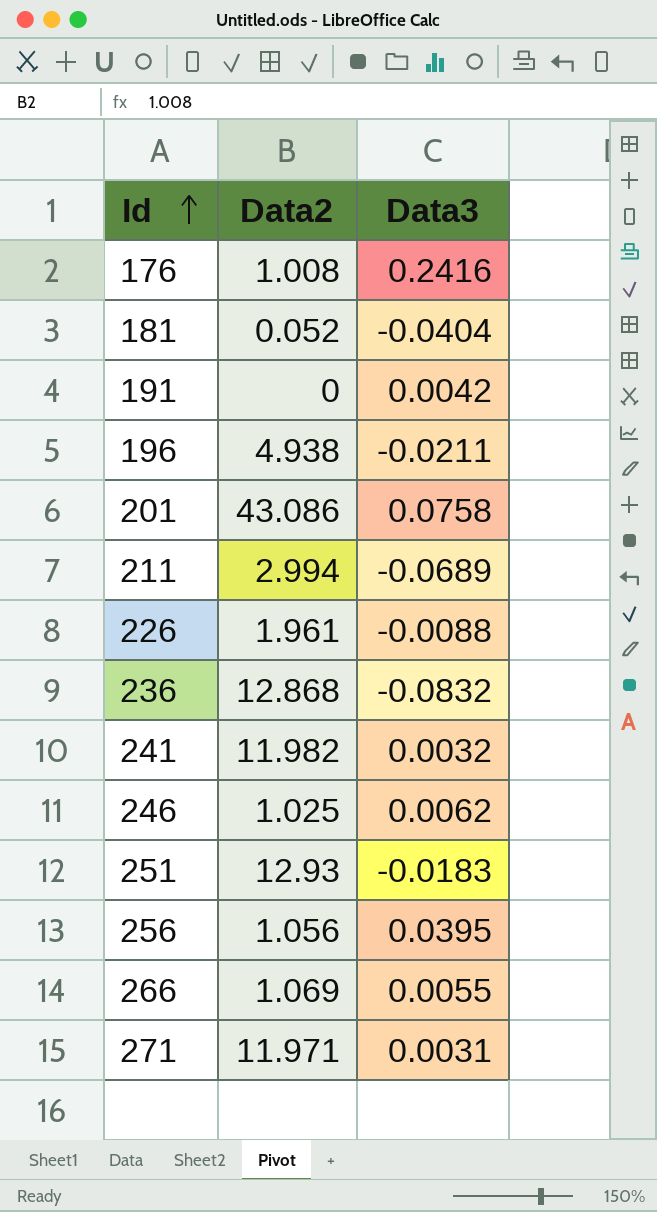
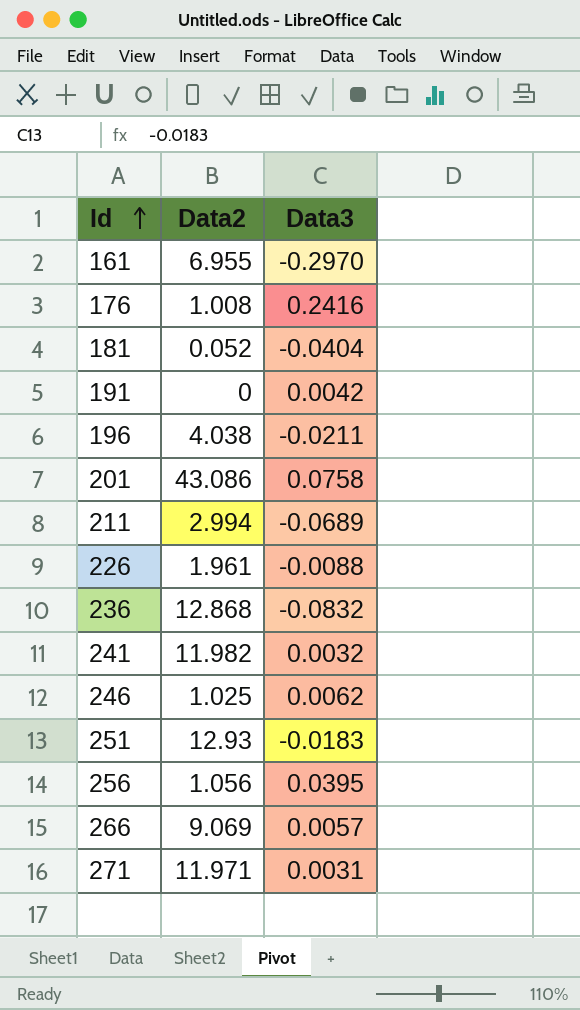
row 161: none -> 6.955 | -0.2970
196 | Data2: 4.938 -> 4.038
266 | Data2: 1.069 -> 9.069
266 | Data3: 0.0055 -> 0.0057

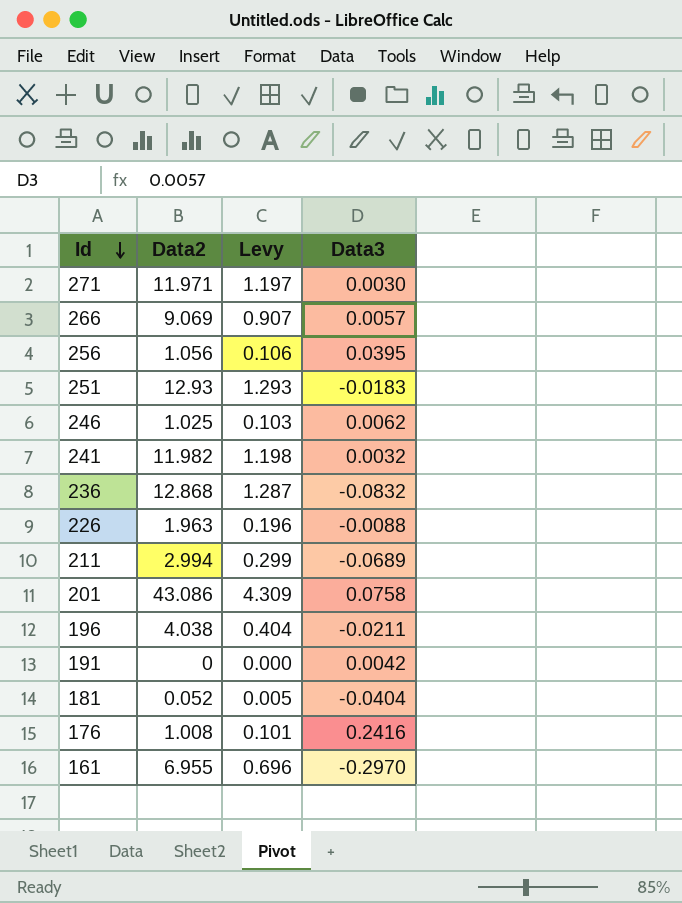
row order: Id ascending -> Id descending
column Levy | formula: none -> [Data2] * 0.1
271 | Data3: 0.0031 -> 0.0030
226 | Data2: 1.961 -> 1.963

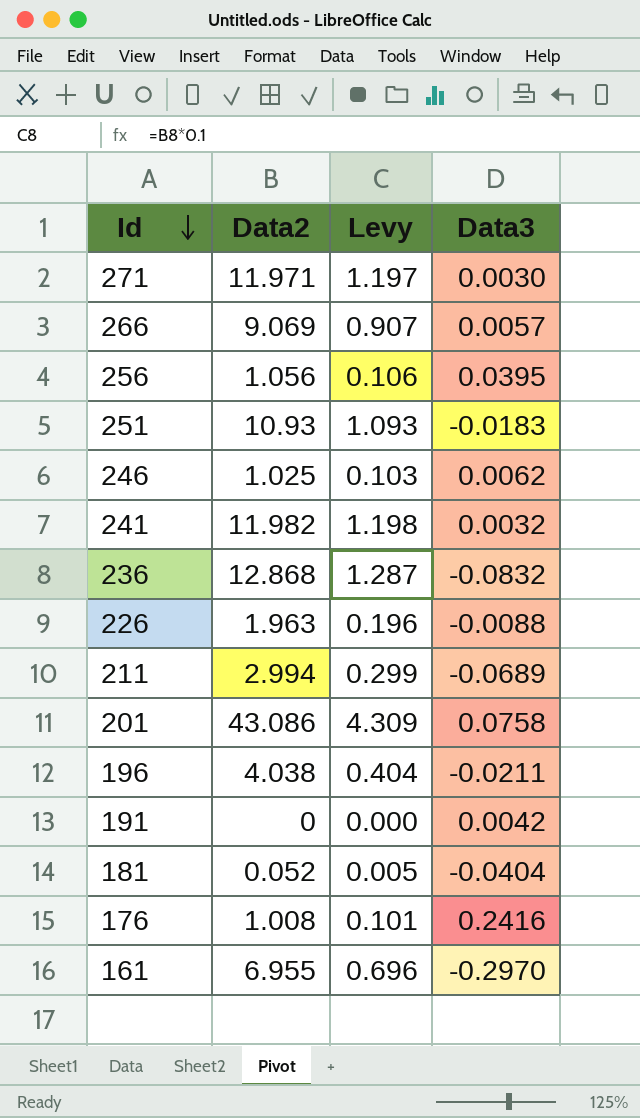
251 | Data2: 12.93 -> 10.93
251 | Levy: 1.293 -> 1.093

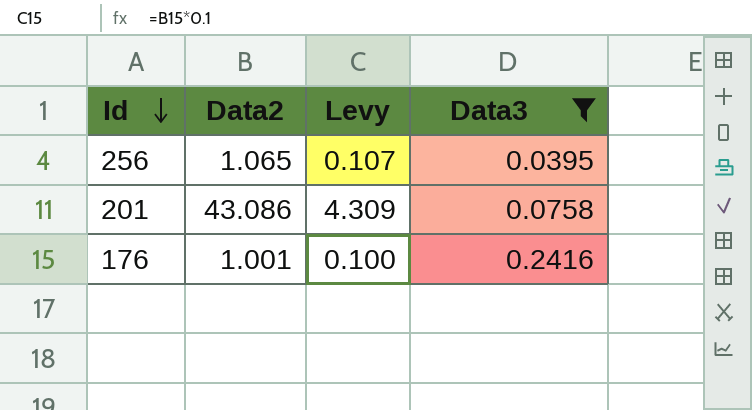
filter: none -> Data3 >= 0.0395
256 | Data2: 1.056 -> 1.065
256 | Levy: 0.106 -> 0.107
176 | Data2: 1.008 -> 1.001
176 | Levy: 0.101 -> 0.100

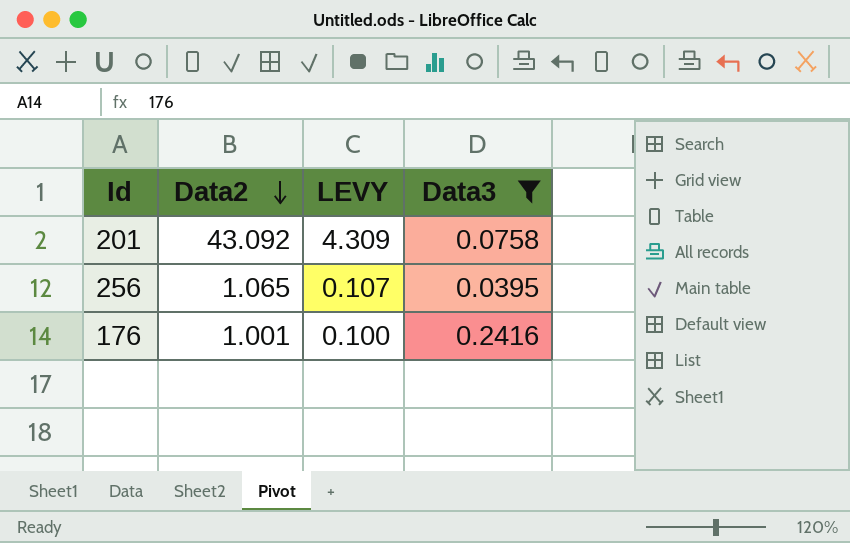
row order: Id descending -> Data2 descending
column name: Levy -> LEVY
201 | Data2: 43.086 -> 43.092

